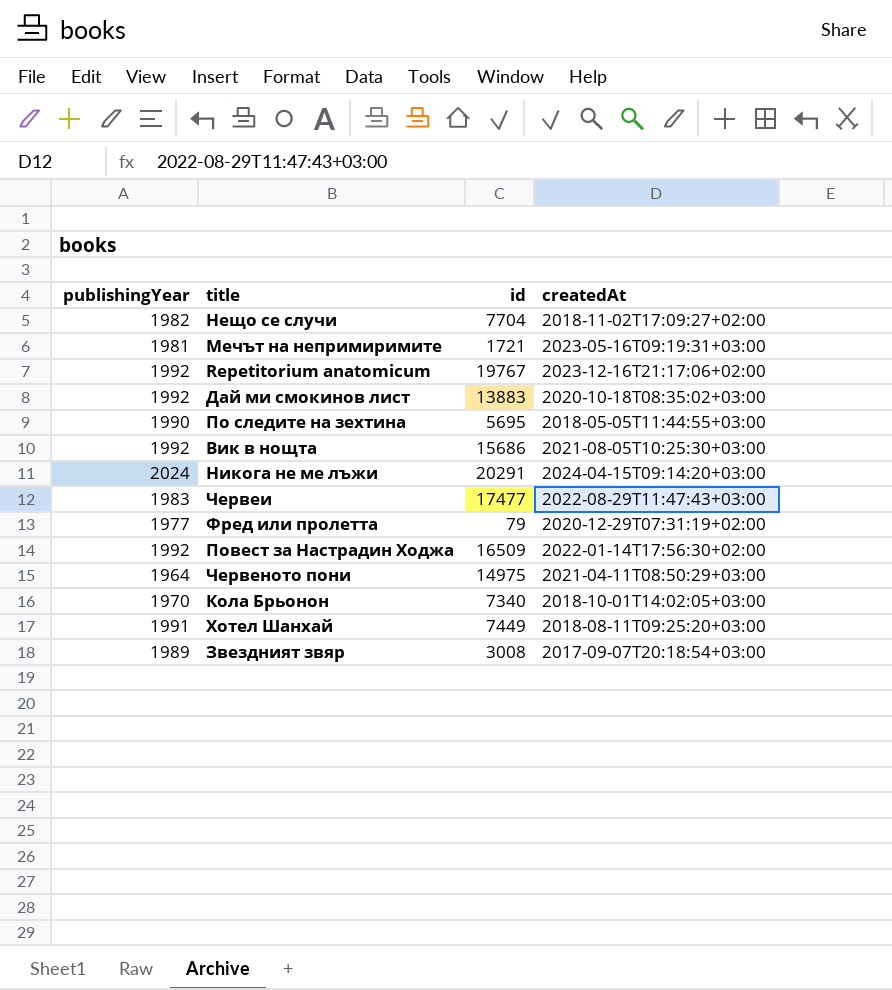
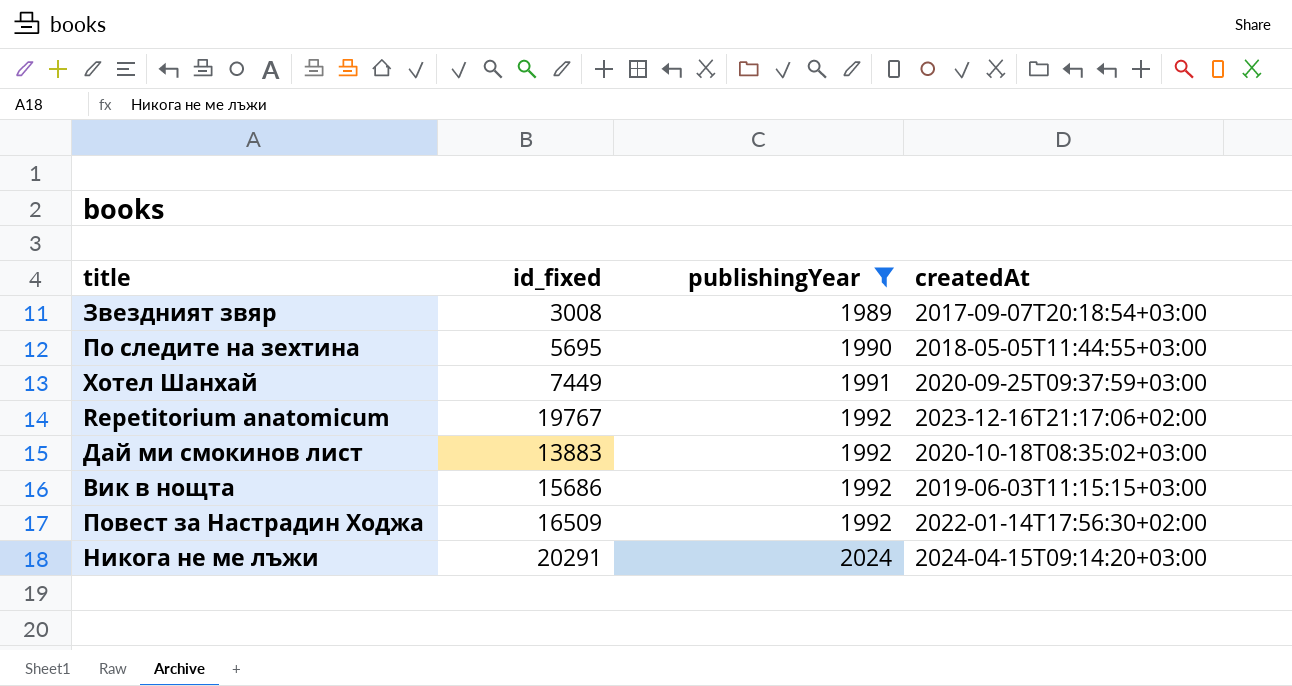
filter: none -> publishingYear >= 1989
row order: none -> publishingYear ascending
column name: id -> id_fixed
column publishingYear | position: 1 -> 3
Хотел Шанхай | createdAt: 2018-08-11T09:25:20+03:00 -> 2020-09-25T09:37:59+03:00
Вик в нощта | createdAt: 2021-08-05T10:25:30+03:00 -> 2019-06-03T11:15:15+03:00

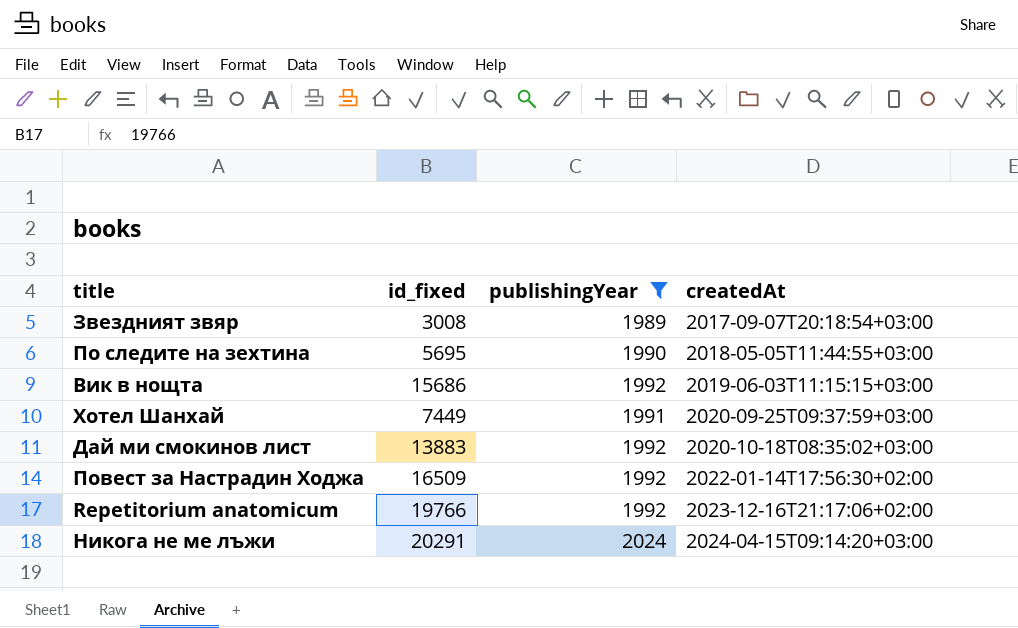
row order: publishingYear ascending -> createdAt ascending
Repetitorium anatomicum | id_fixed: 19767 -> 19766

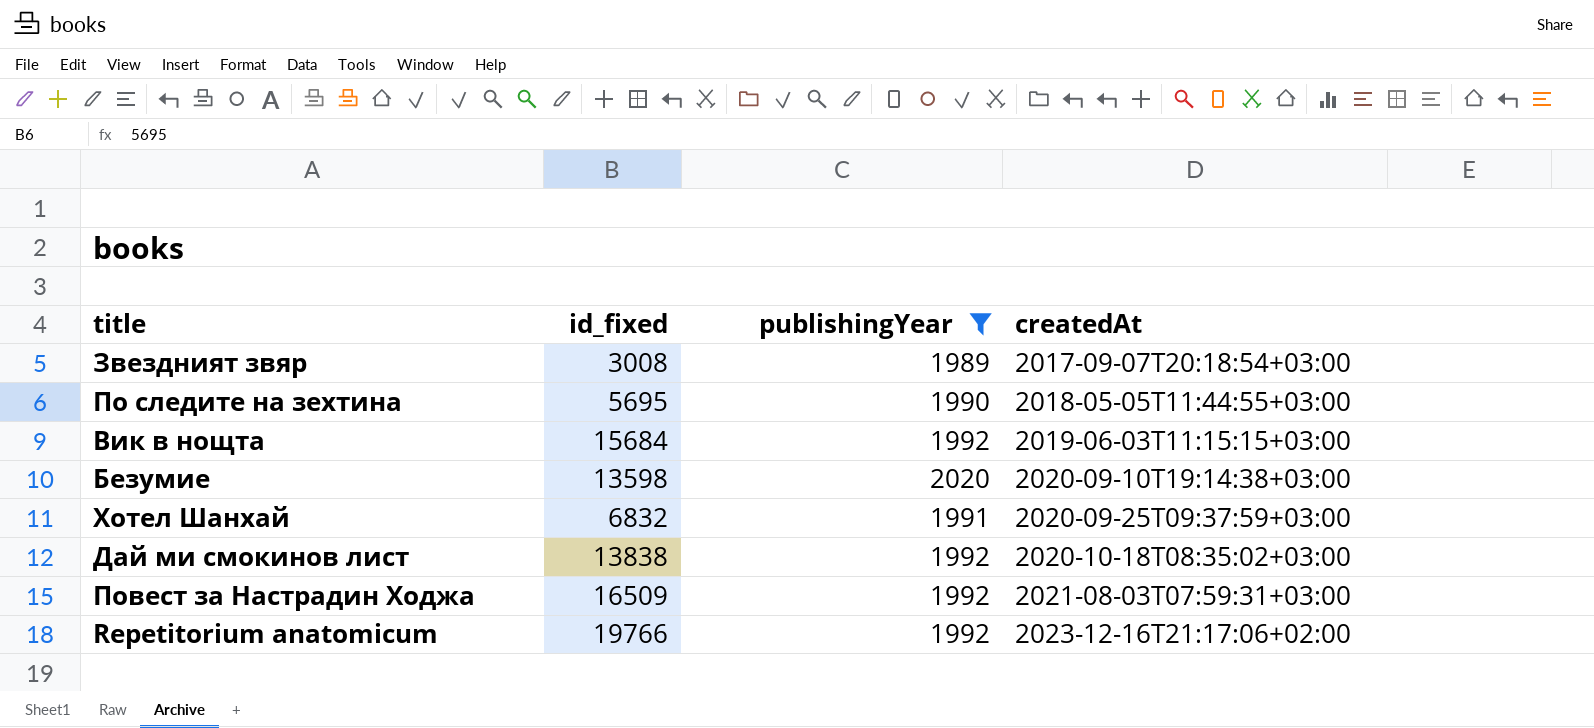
row Никога не ме лъжи: 20291 | 2024 | 2024-04-15T09:14:20+03:00 -> none
Вик в нощта | id_fixed: 15686 -> 15684
row Безумие: none -> 13598 | 2020 | 2020-09-10T19:14:38+03:00
Хотел Шанхай | id_fixed: 7449 -> 6832
Дай ми смокинов лист | id_fixed: 13883 -> 13838
Повест за Настрадин Ходжа | createdAt: 2022-01-14T17:56:30+02:00 -> 2021-08-03T07:59:31+03:00

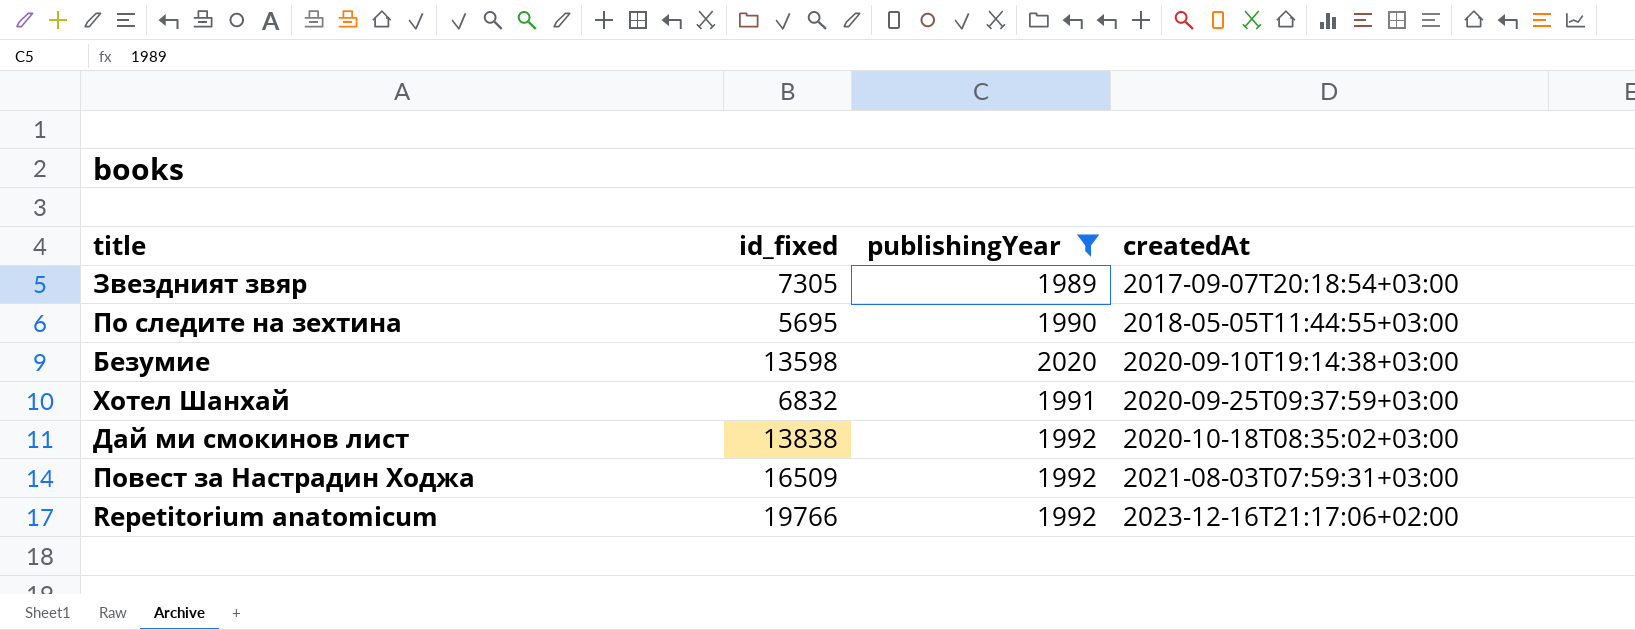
row Вик в нощта: 15684 | 1992 | 2019-06-03T11:15:15+03:00 -> none
Звездният звяр | id_fixed: 3008 -> 7305

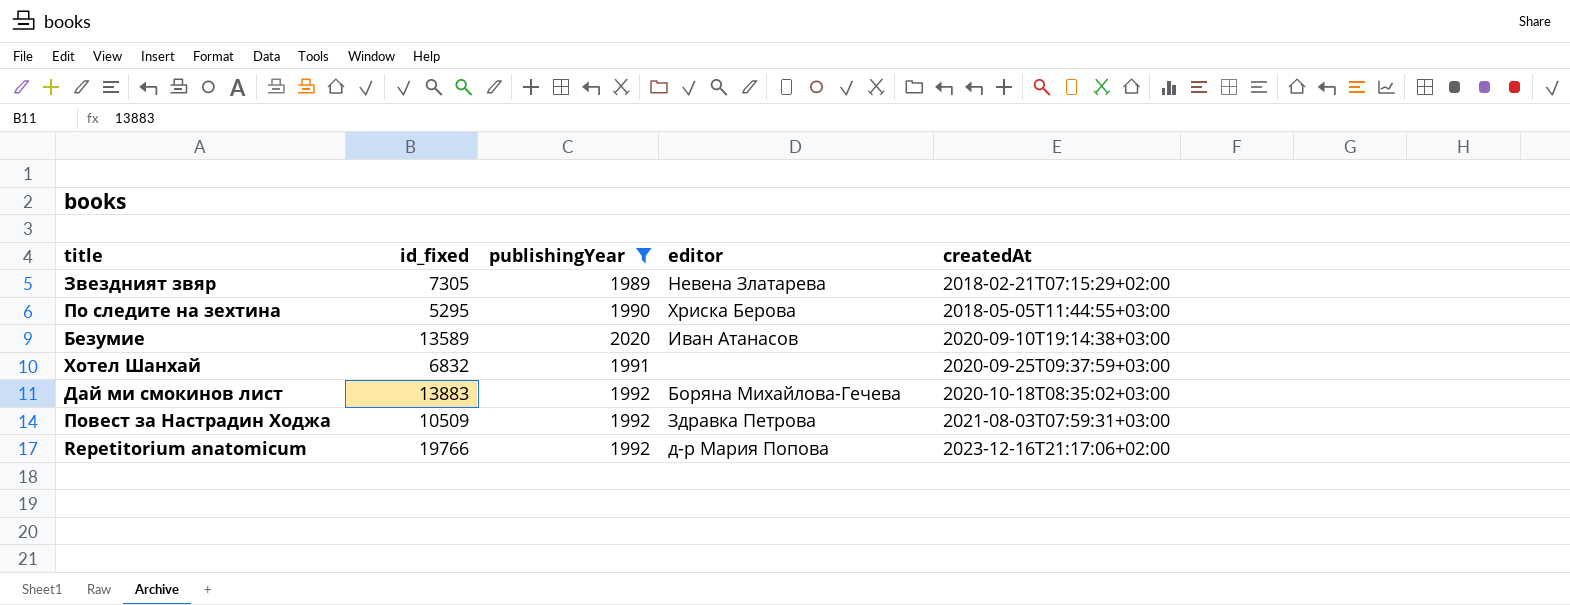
column editor | position: none -> 4
Звездният звяр | createdAt: 2017-09-07T20:18:54+03:00 -> 2018-02-21T07:15:29+02:00
По следите на зехтина | id_fixed: 5695 -> 5295
Безумие | id_fixed: 13598 -> 13589
Дай ми смокинов лист | id_fixed: 13838 -> 13883
Повест за Настрадин Ходжа | id_fixed: 16509 -> 10509

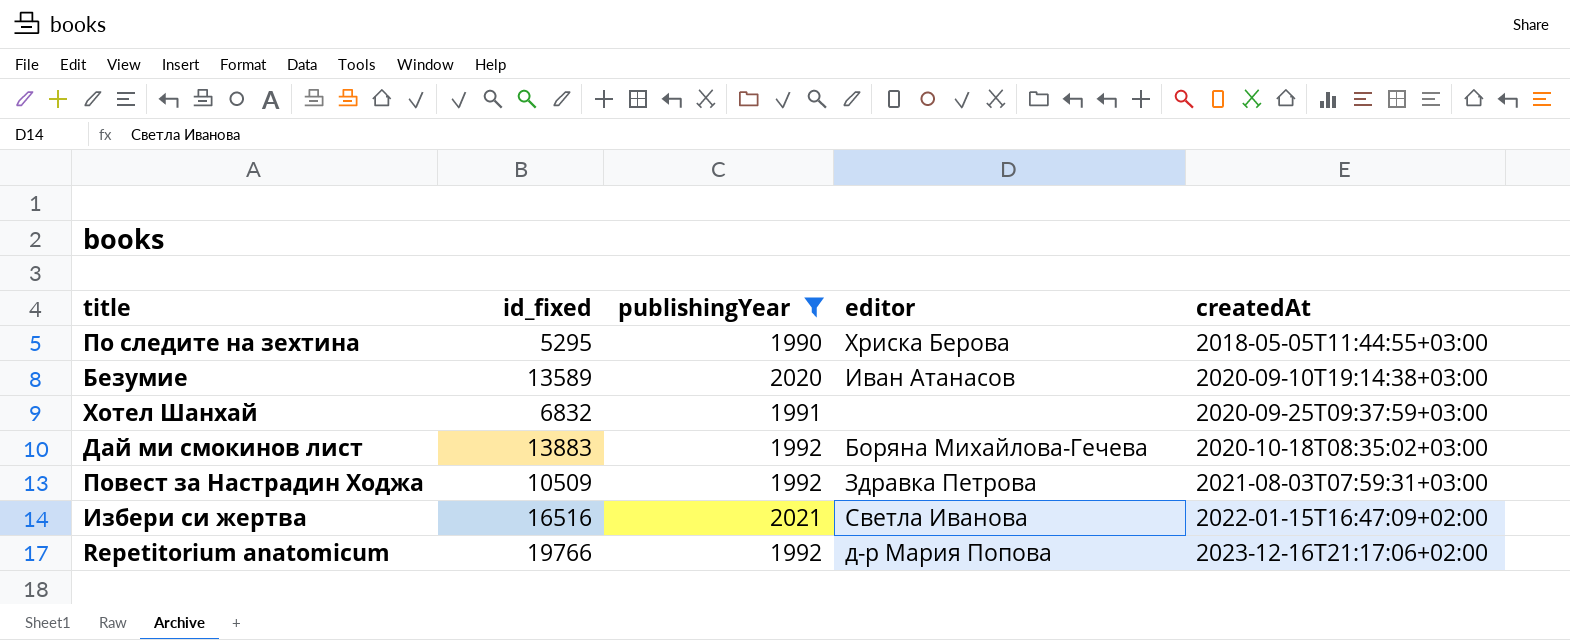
row Звездният звяр: 7305 | 1989 | Невена Златарева | 2018-02-21T07:15:29+02:00 -> none
row Избери си жертва: none -> 16516 | 2021 | Светла Иванова | 2022-01-15T16:47:09+02:00

